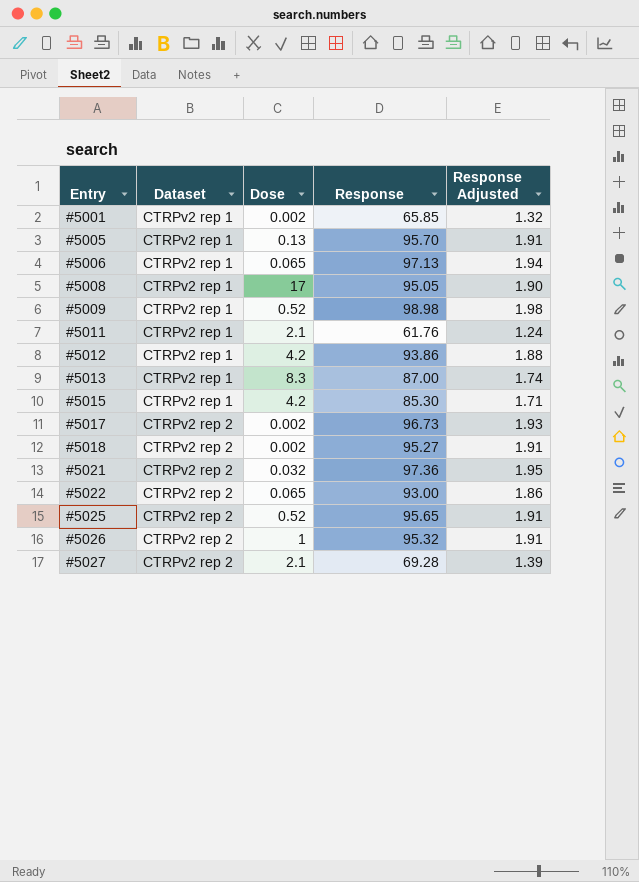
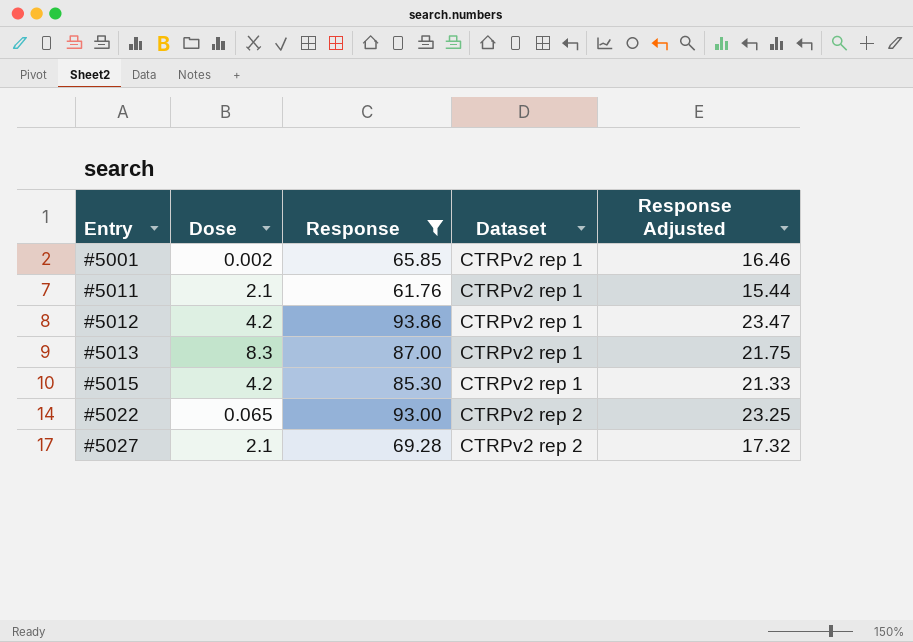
filter: none -> Response <= 93.86
column Dataset | position: 2 -> 4
column Response Adjusted | formula: [Response] * 0.02 -> [Response] * 0.25

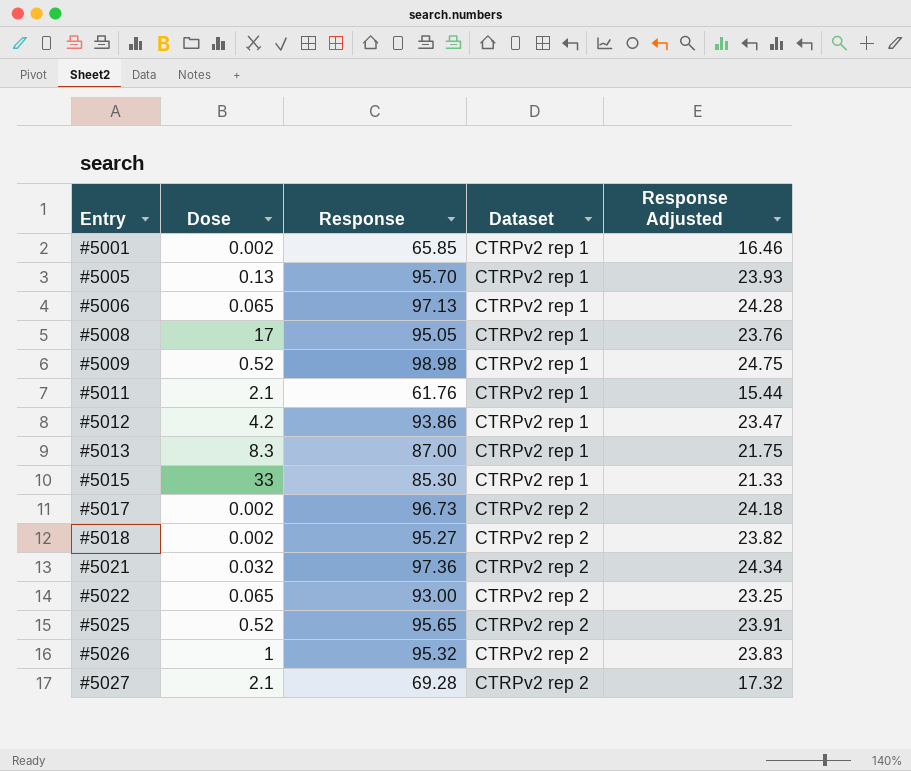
filter: Response <= 93.86 -> none
#5015 | Dose: 4.2 -> 33

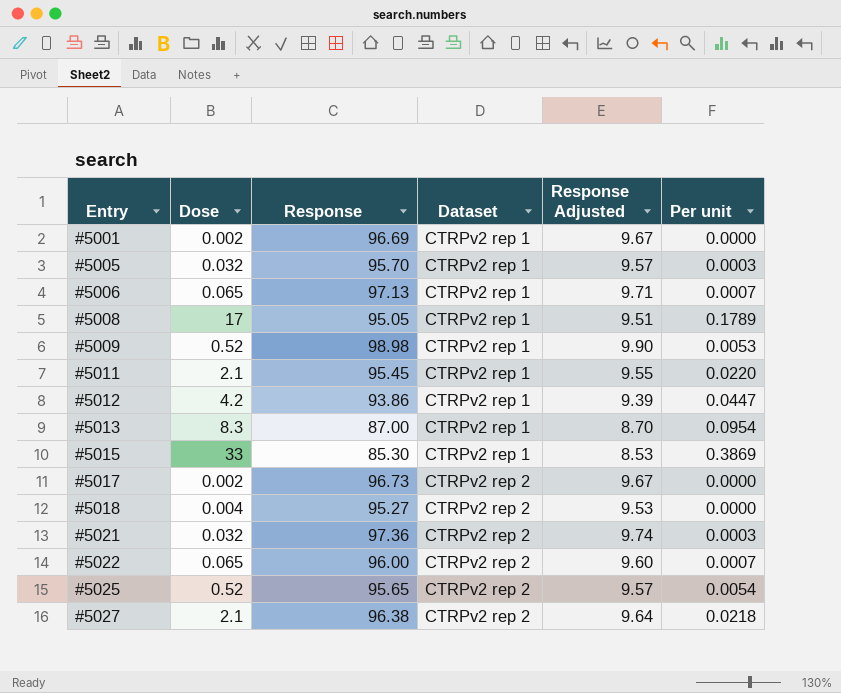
column Response Adjusted | formula: [Response] * 0.25 -> [Response] * 0.1
column Per unit | formula: none -> [Dose] / [Response]
row #5026: 1 | 95.32 | CTRPv2 rep 2 | 23.83 -> none
#5001 | Response: 65.85 -> 96.69
#5005 | Dose: 0.13 -> 0.032
#5011 | Response: 61.76 -> 95.45
#5018 | Dose: 0.002 -> 0.004
#5022 | Response: 93.00 -> 96.00
#5027 | Response: 69.28 -> 96.38

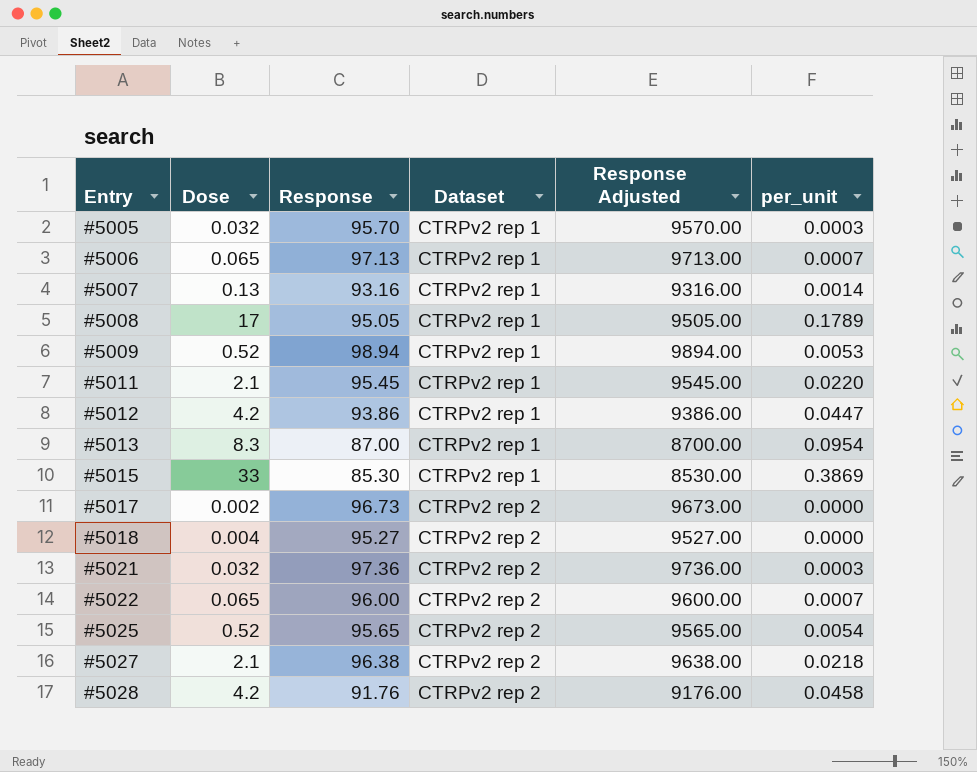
column Response Adjusted | formula: [Response] * 0.1 -> [Response] * 100
column name: Per unit -> per_unit
row #5001: 0.002 | 96.69 | CTRPv2 rep 1 | 9.67 | 0.0000 -> none
row #5007: none -> 0.13 | 93.16 | CTRPv2 rep 1 | 9316.00 | 0.0014
#5009 | Response: 98.98 -> 98.94
row #5028: none -> 4.2 | 91.76 | CTRPv2 rep 2 | 9176.00 | 0.0458

